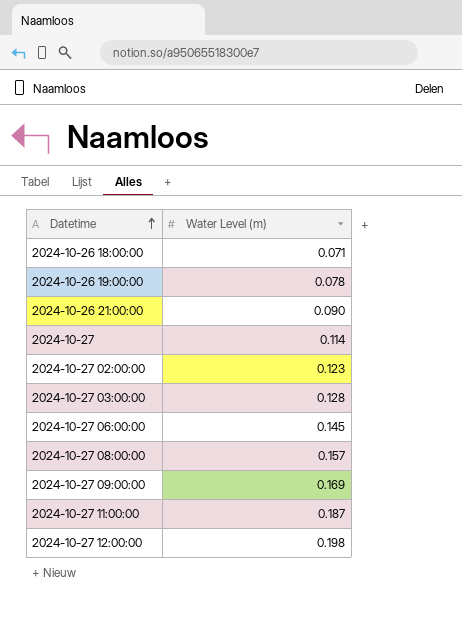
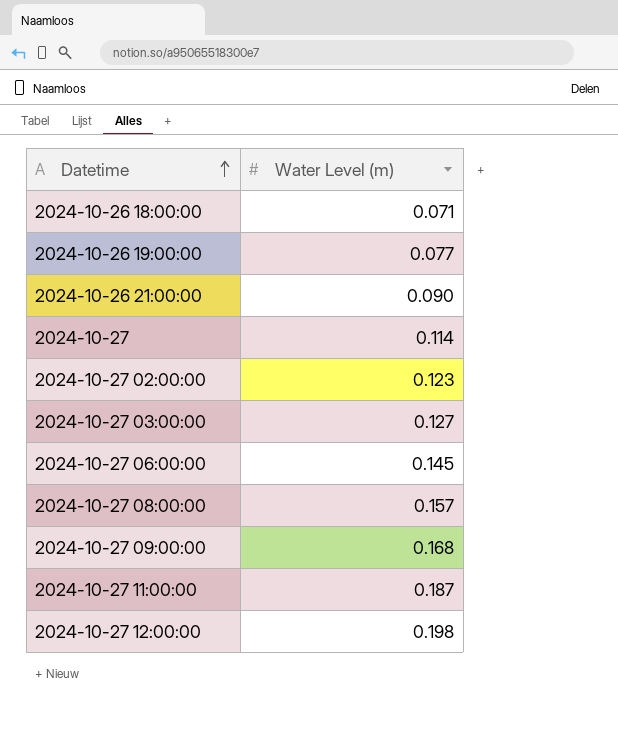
2024-10-26 19:00:00 | Water Level (m): 0.078 -> 0.077
2024-10-27 03:00:00 | Water Level (m): 0.128 -> 0.127
2024-10-27 09:00:00 | Water Level (m): 0.169 -> 0.168

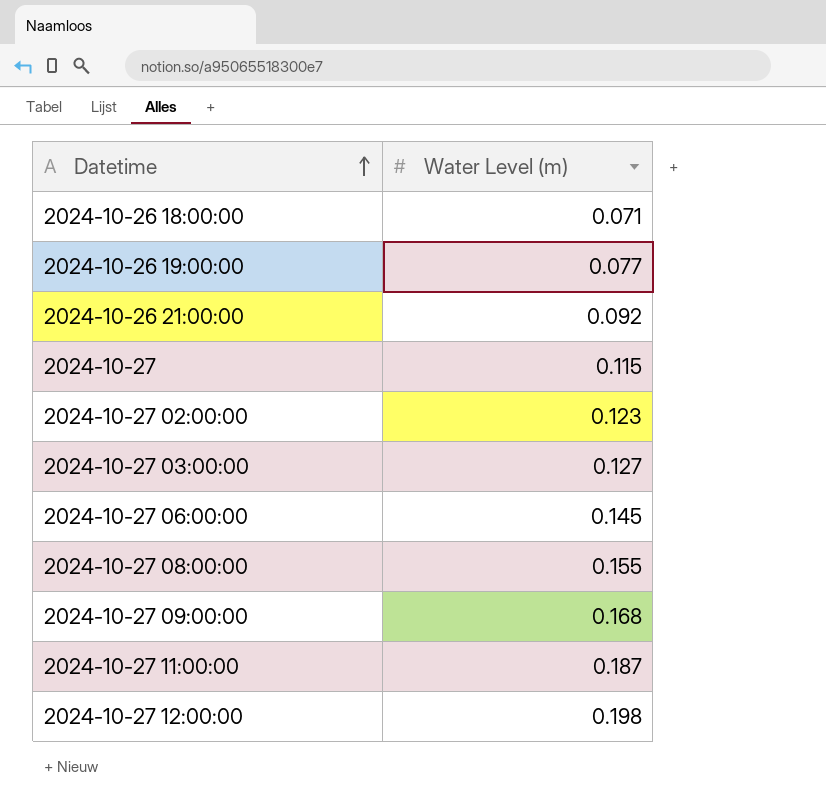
2024-10-26 21:00:00 | Water Level (m): 0.090 -> 0.092
2024-10-27 | Water Level (m): 0.114 -> 0.115
2024-10-27 08:00:00 | Water Level (m): 0.157 -> 0.155

